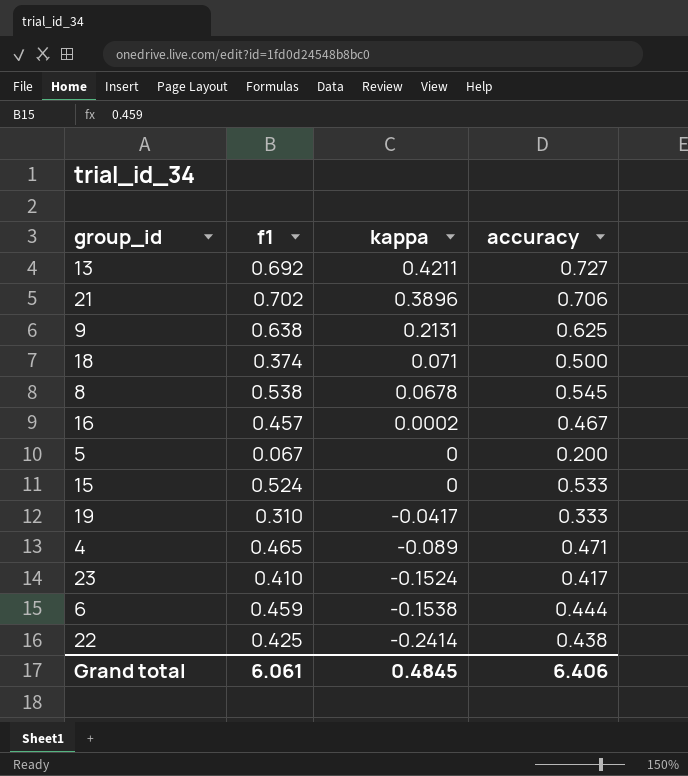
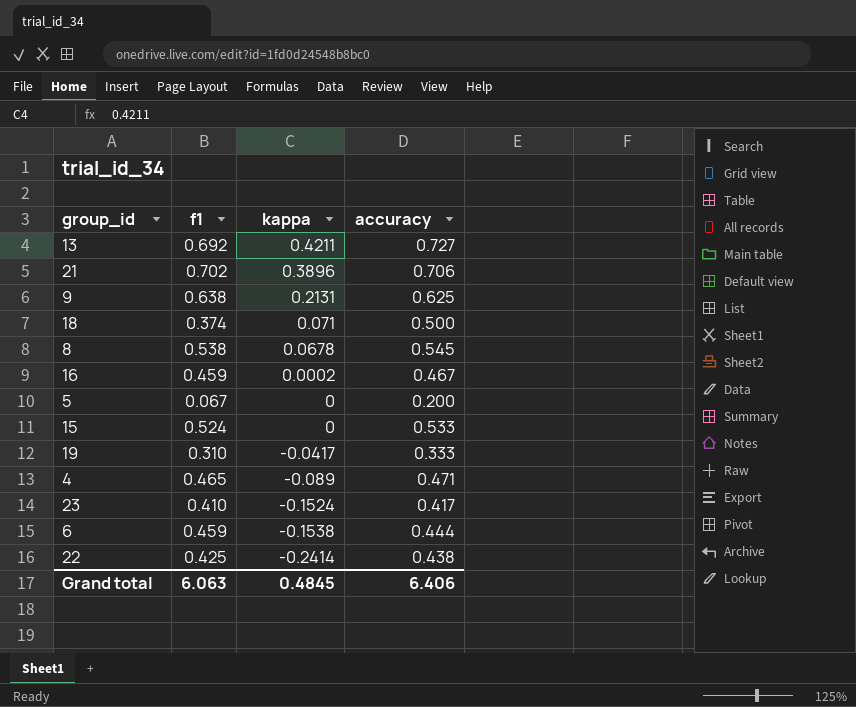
16 | f1: 0.457 -> 0.459
Grand total | f1: 6.061 -> 6.063

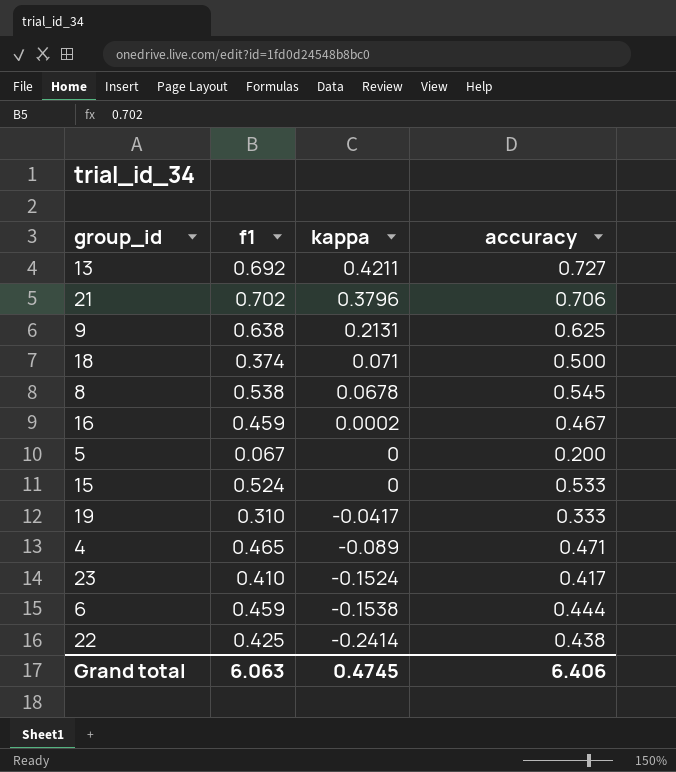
21 | kappa: 0.3896 -> 0.3796
Grand total | kappa: 0.4845 -> 0.4745

